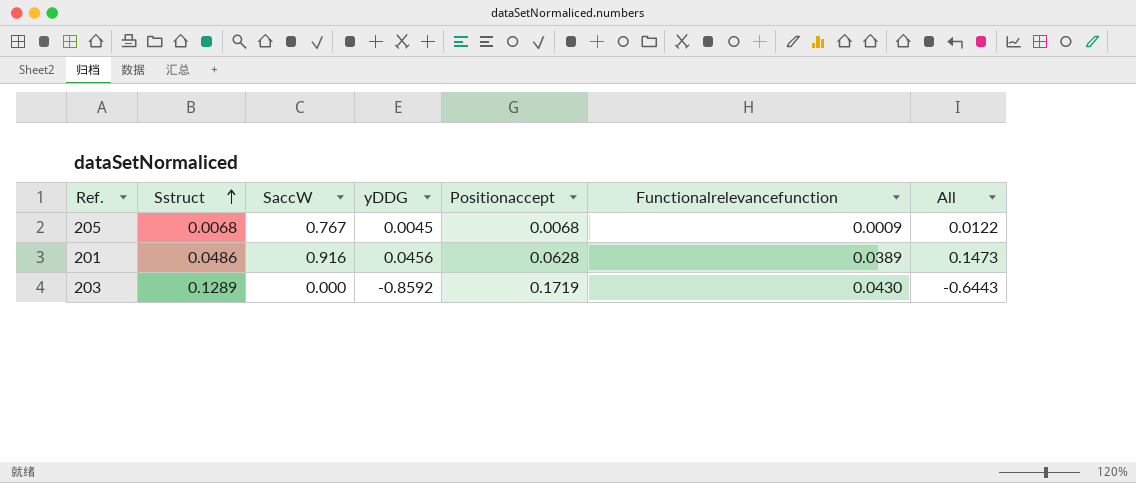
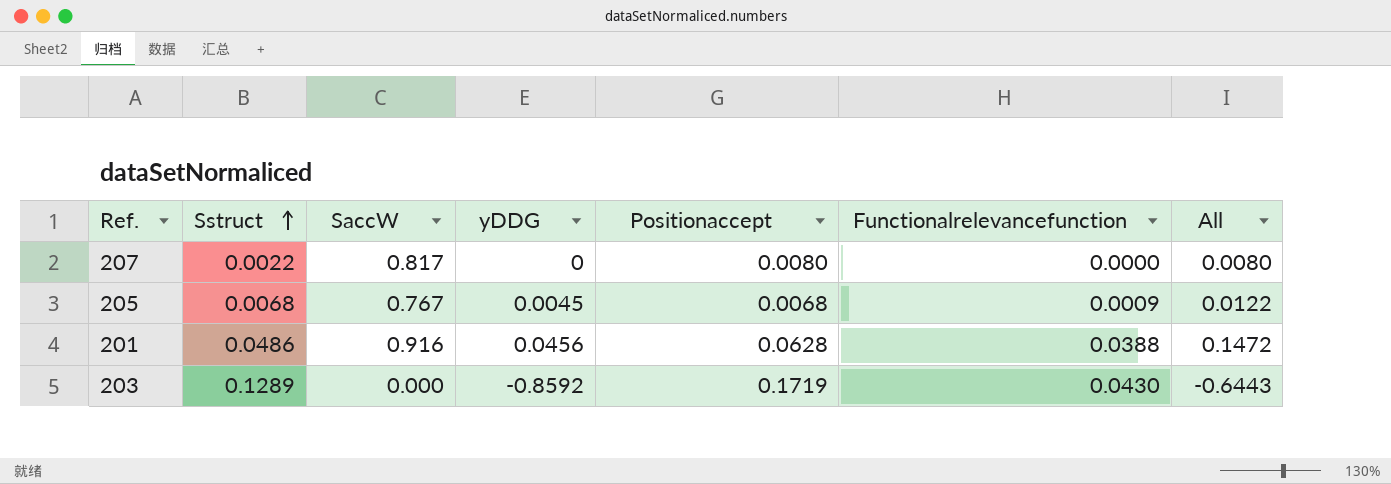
row 207: none -> 0.0022 | 0.817 | 0 | 0.0080 | 0.0000 | 0.0080
201 | Functionalrelevancefunction: 0.0389 -> 0.0388
201 | All: 0.1473 -> 0.1472

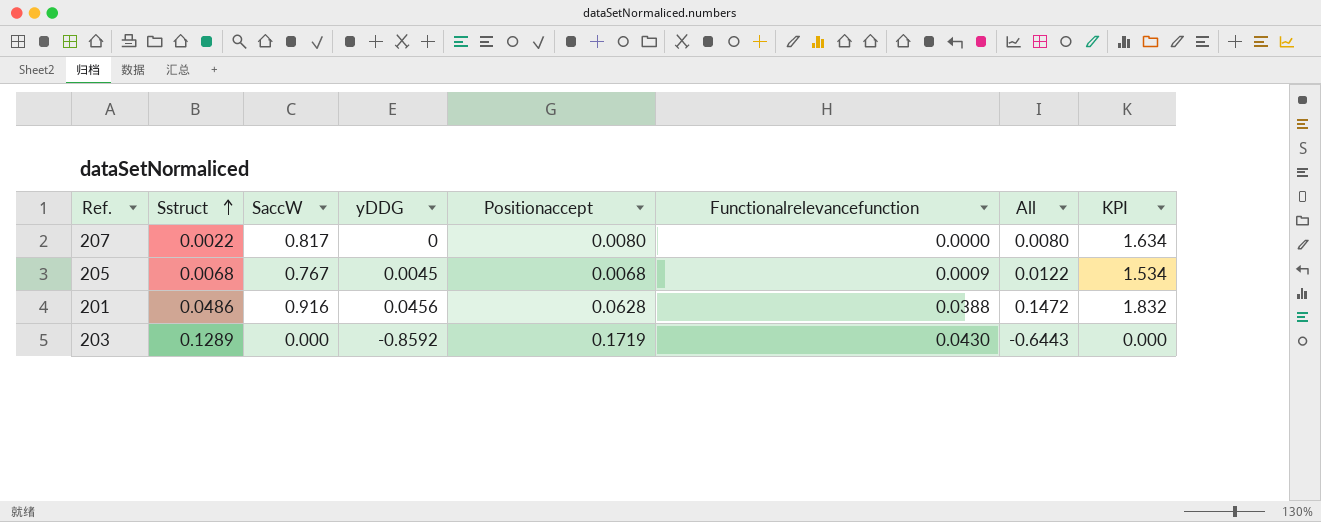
column KPI | formula: none -> [SaccW] * 2

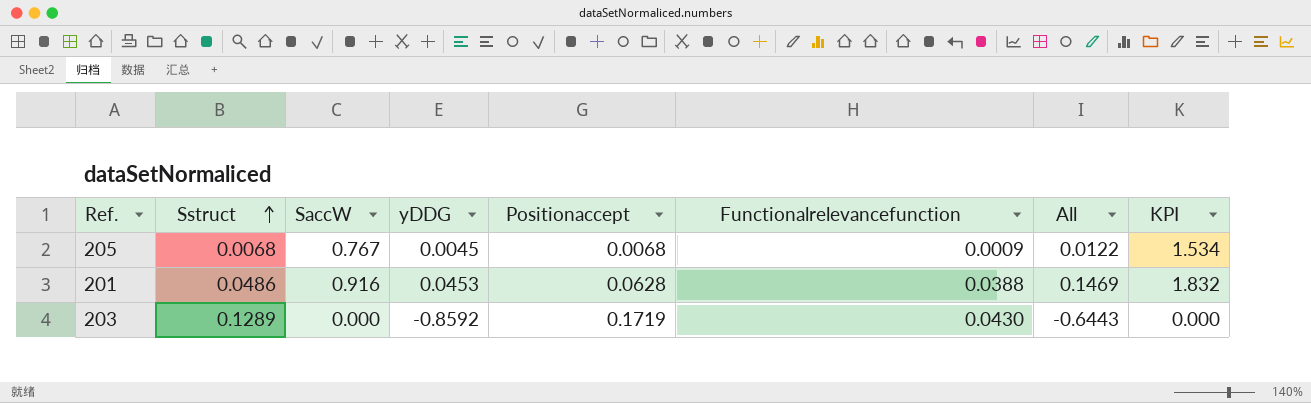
row 207: 0.0022 | 0.817 | 0 | 0.0080 | 0.0000 | 0.0080 | 1.634 -> none
201 | yDDG: 0.0456 -> 0.0453
201 | All: 0.1472 -> 0.1469

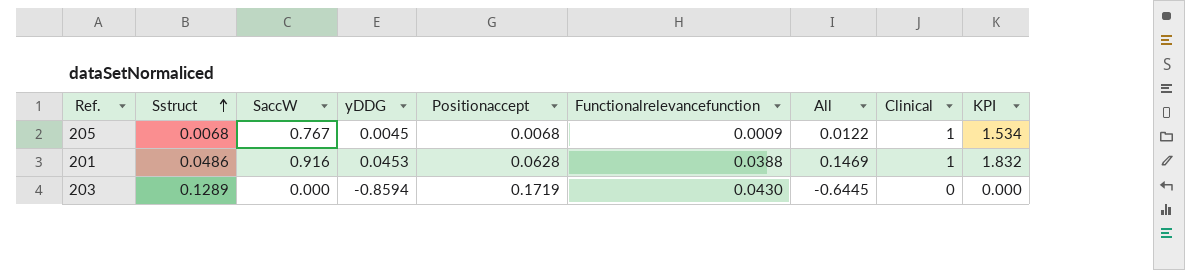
column Clinical | position: none -> 8
203 | yDDG: -0.8592 -> -0.8594
203 | All: -0.6443 -> -0.6445

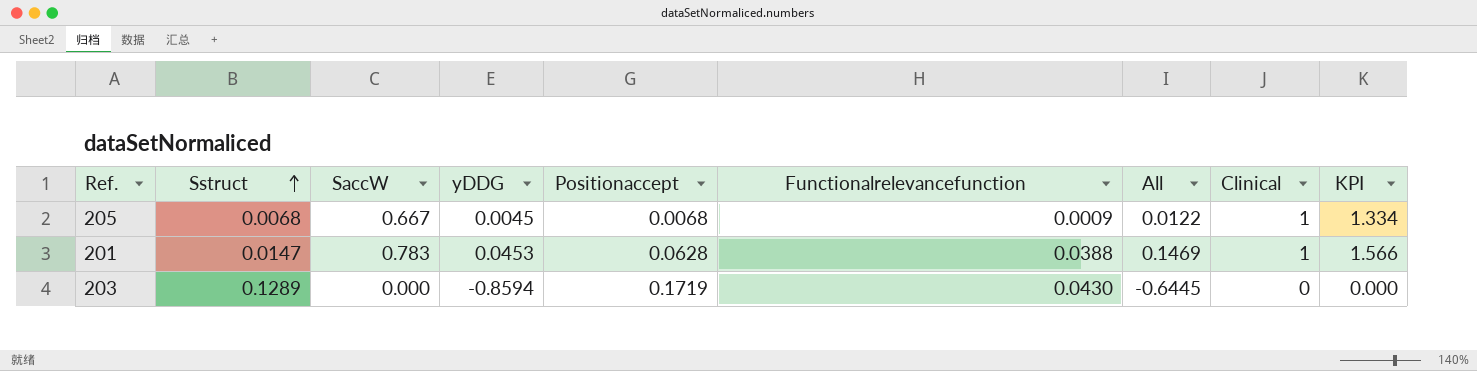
205 | SaccW: 0.767 -> 0.667
205 | KPI: 1.534 -> 1.334
201 | Sstruct: 0.0486 -> 0.0147
201 | SaccW: 0.916 -> 0.783
201 | KPI: 1.832 -> 1.566

